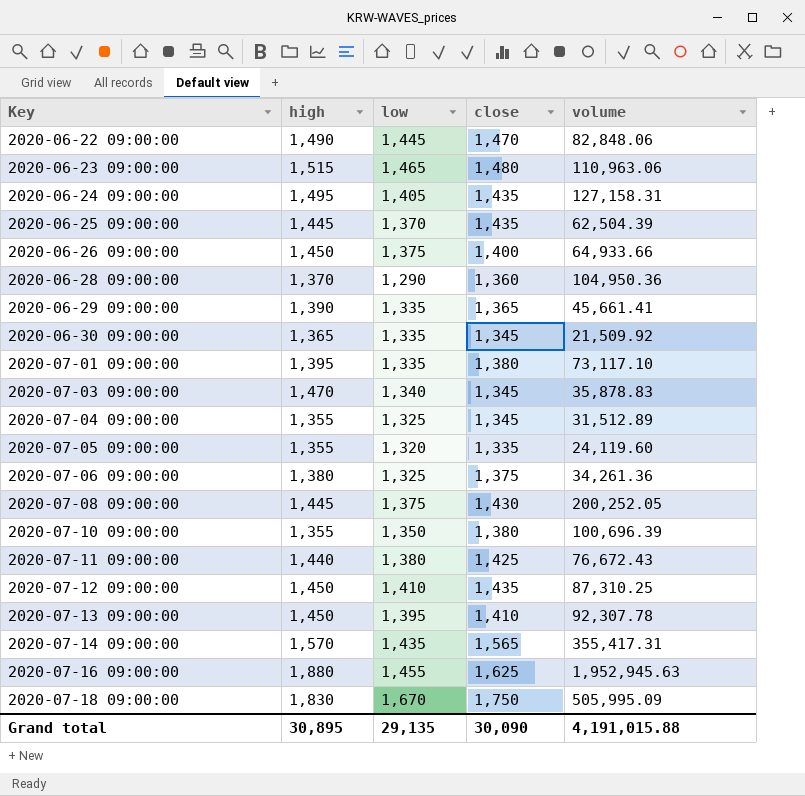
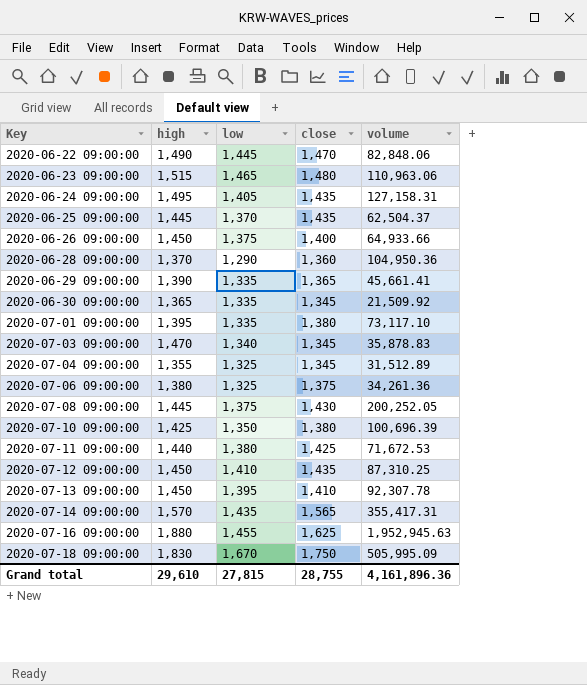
row 2020-07-05 09:00:00: 1,355 | 1,320 | 1,335 | 24,119.60 -> none
2020-06-25 09:00:00 | volume: 62,504.39 -> 62,504.37
2020-07-10 09:00:00 | high: 1,355 -> 1,425
2020-07-11 09:00:00 | volume: 76,672.43 -> 71,672.53
Grand total | high: 30,895 -> 29,610
Grand total | low: 29,135 -> 27,815
Grand total | close: 30,090 -> 28,755
Grand total | volume: 4,191,015.88 -> 4,161,896.36

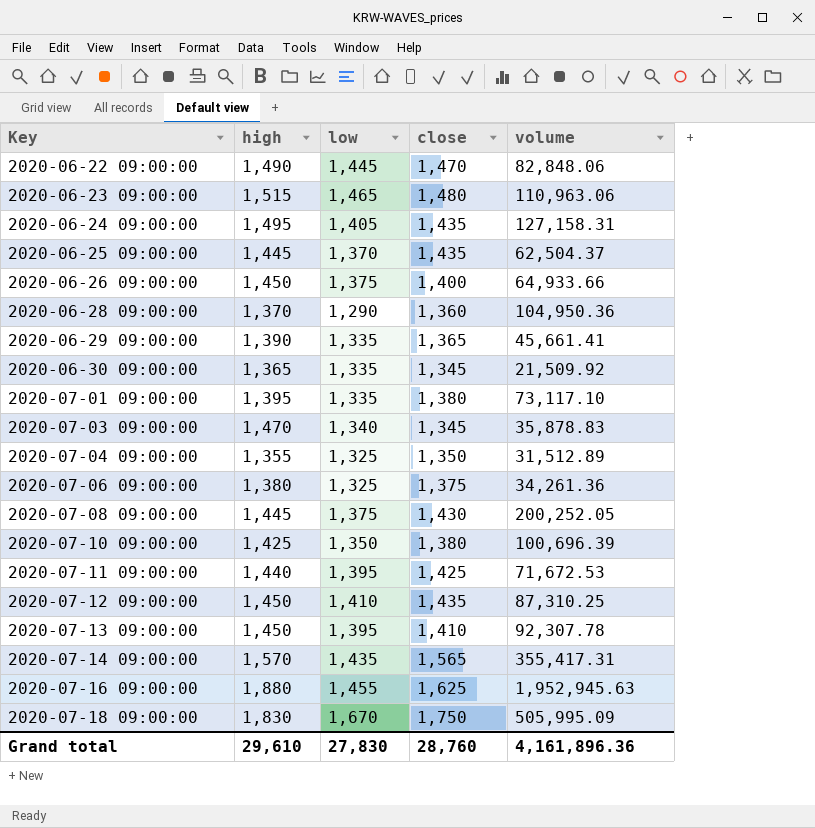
2020-07-04 09:00:00 | close: 1,345 -> 1,350
2020-07-11 09:00:00 | low: 1,380 -> 1,395
Grand total | low: 27,815 -> 27,830
Grand total | close: 28,755 -> 28,760

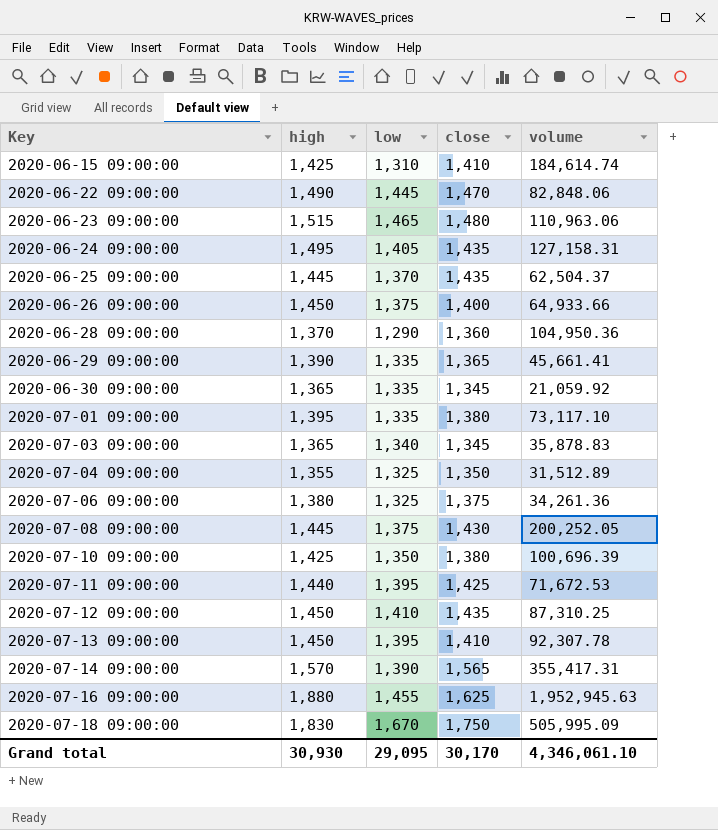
row 2020-06-15 09:00:00: none -> 1,425 | 1,310 | 1,410 | 184,614.74
2020-06-30 09:00:00 | volume: 21,509.92 -> 21,059.92
2020-07-03 09:00:00 | high: 1,470 -> 1,365
2020-07-14 09:00:00 | low: 1,435 -> 1,390
Grand total | high: 29,610 -> 30,930
Grand total | low: 27,830 -> 29,095
Grand total | close: 28,760 -> 30,170
Grand total | volume: 4,161,896.36 -> 4,346,061.10

